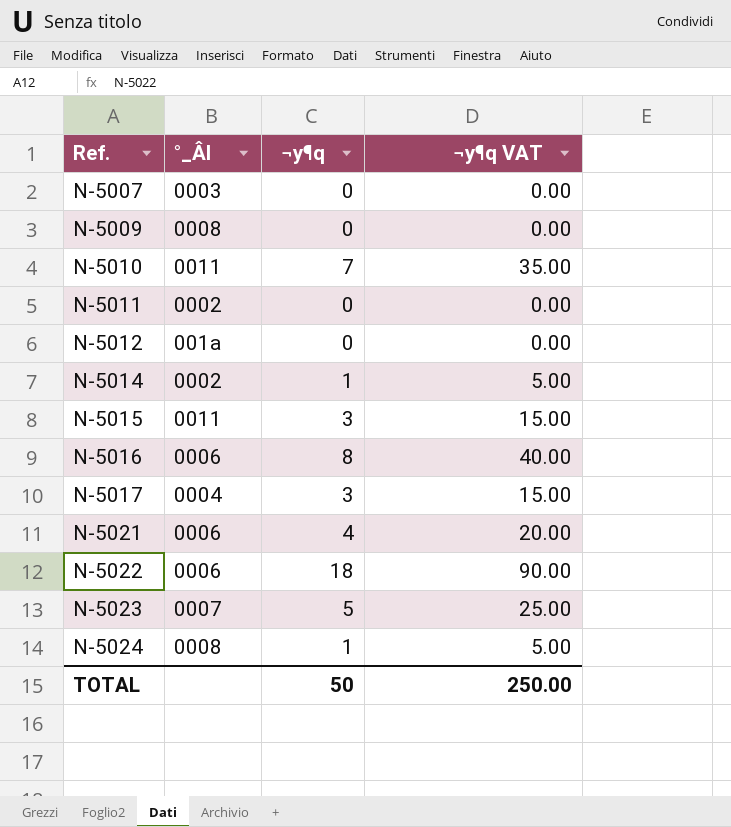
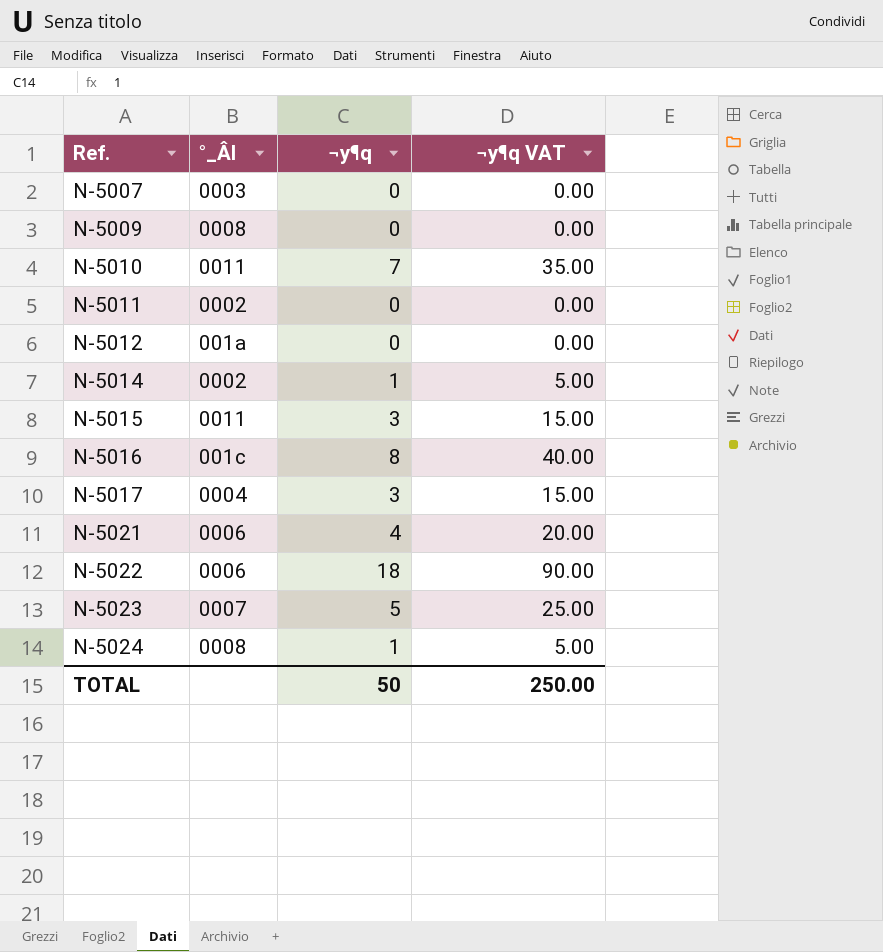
N-5016 | °_ÂI: 0006 -> 001c

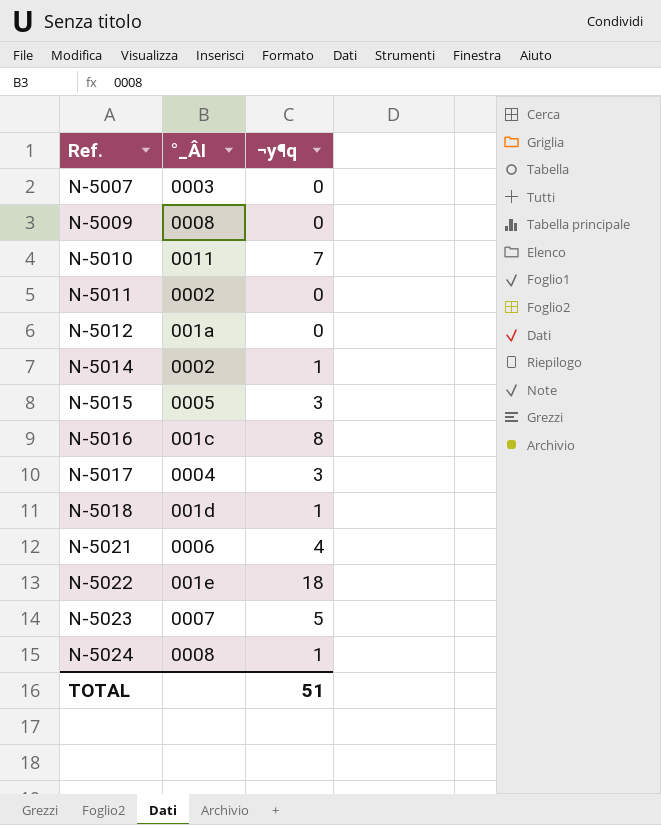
column ¬y¶q VAT | formula: [¬y¶q] * 5 -> none
N-5015 | °_ÂI: 0011 -> 0005
row N-5018: none -> 001d | 1
N-5022 | °_ÂI: 0006 -> 001e
TOTAL | ¬y¶q: 50 -> 51

